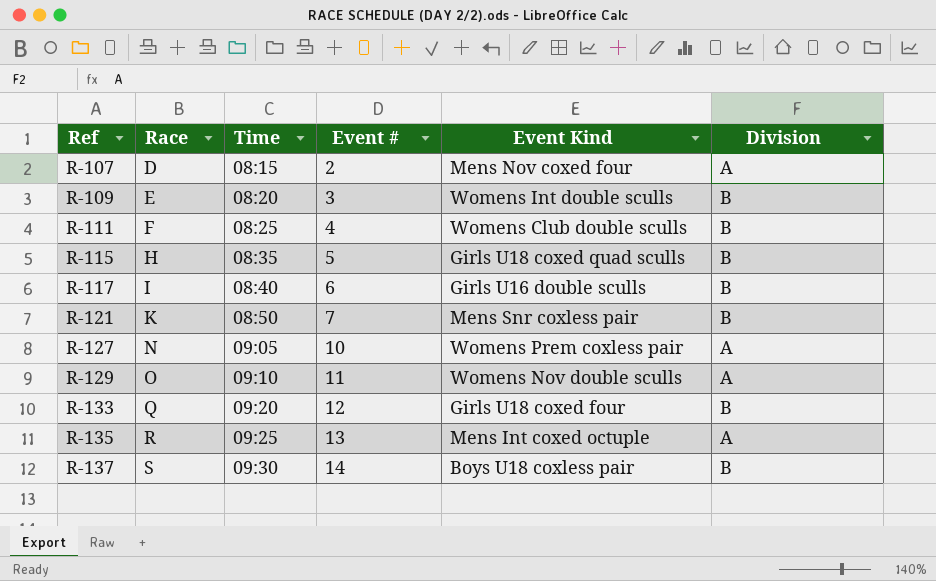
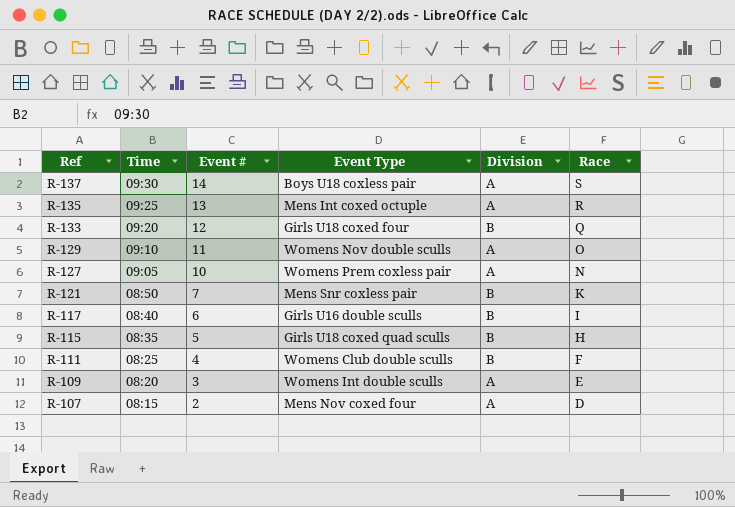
row order: Ref ascending -> Ref descending
column name: Event Kind -> Event Type
column Race | position: 2 -> 6
R-137 | Division: B -> A
R-109 | Division: B -> A

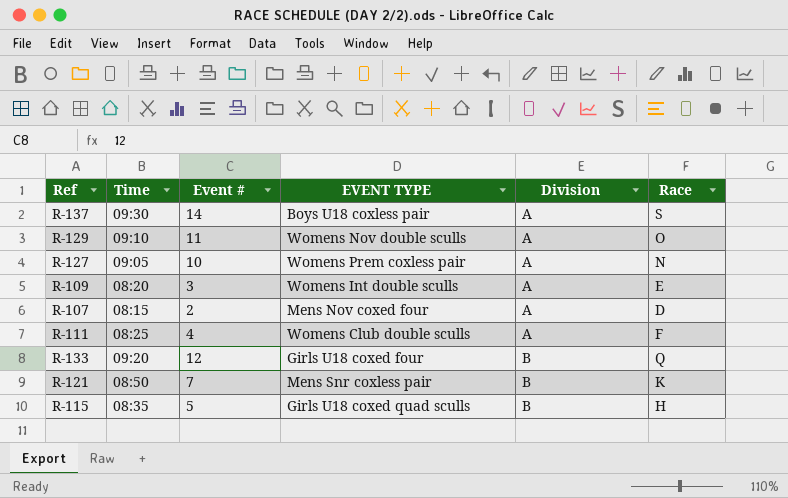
row order: Ref descending -> Division ascending
column name: Event Type -> EVENT TYPE
row R-135: 09:25 | 13 | Mens Int coxed octuple | A | R -> none
row R-117: 08:40 | 6 | Girls U16 double sculls | B | I -> none
R-111 | Division: B -> A

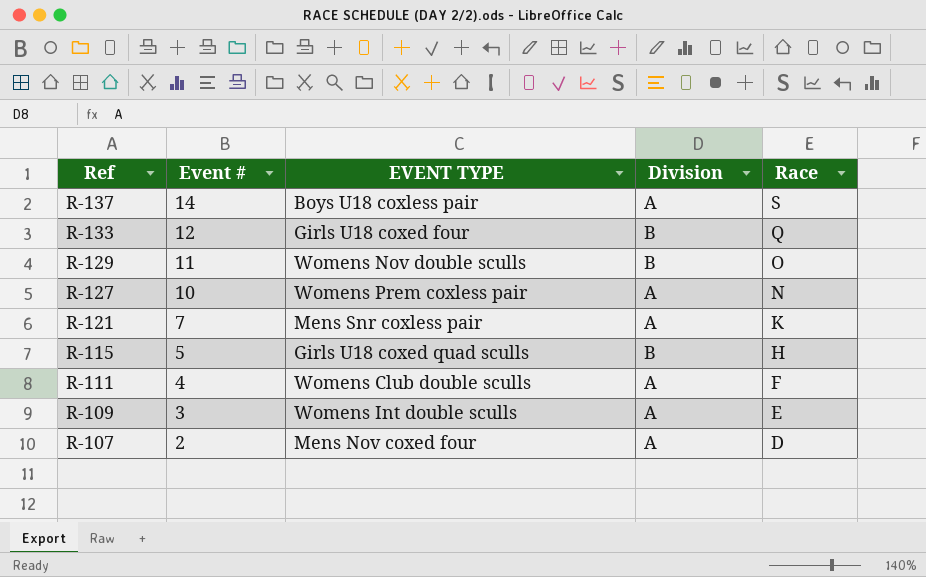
row order: Division ascending -> Ref descending
column Time | position: 2 -> none
R-129 | Division: A -> B
R-121 | Division: B -> A

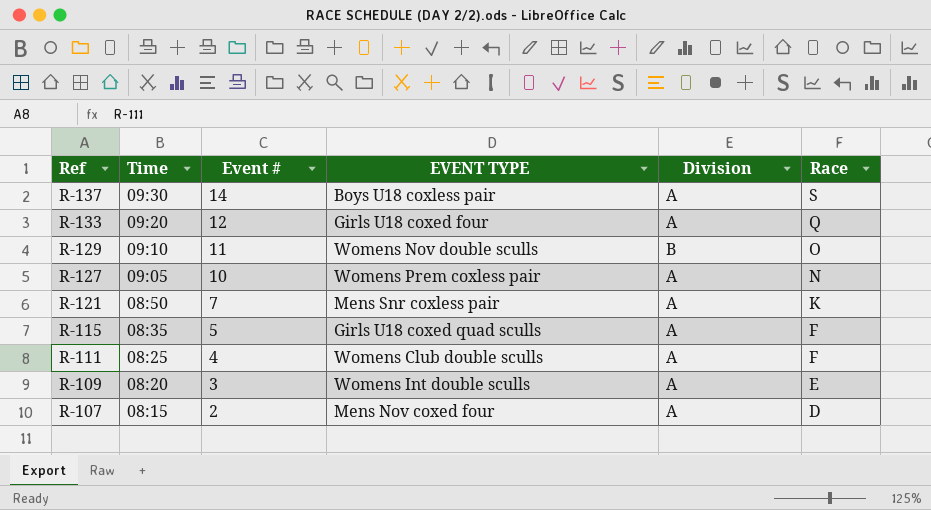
column Time | position: none -> 2
R-133 | Division: B -> A
R-115 | Division: B -> A
R-115 | Race: H -> F

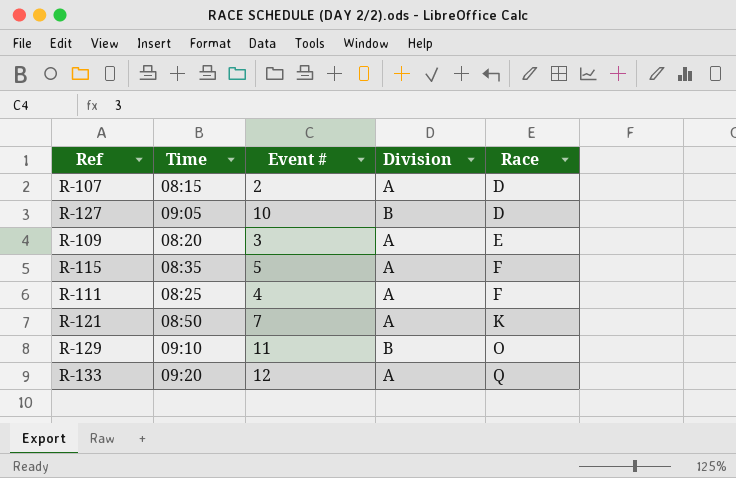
row order: Ref descending -> Race ascending
column EVENT TYPE | position: 4 -> none
row R-137: 09:30 | 14 | Boys U18 coxless pair | A | S -> none
R-127 | Division: A -> B
R-127 | Race: N -> D

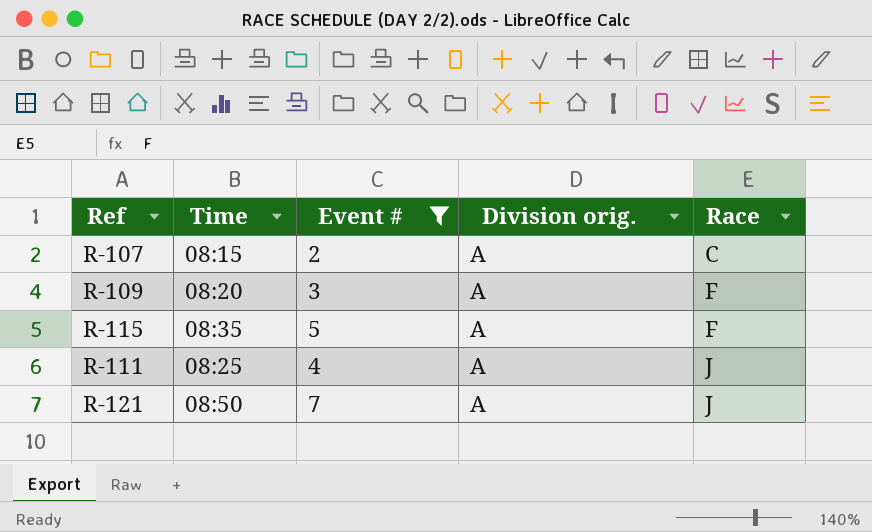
filter: none -> Event # <= 7
column name: Division -> Division orig.
R-107 | Race: D -> C
R-109 | Race: E -> F
R-111 | Race: F -> J
R-121 | Race: K -> J

